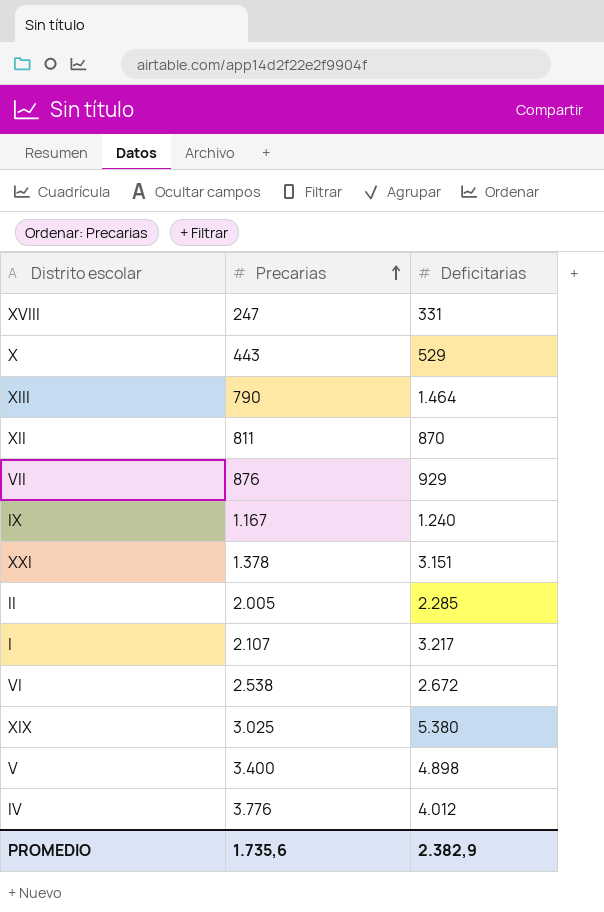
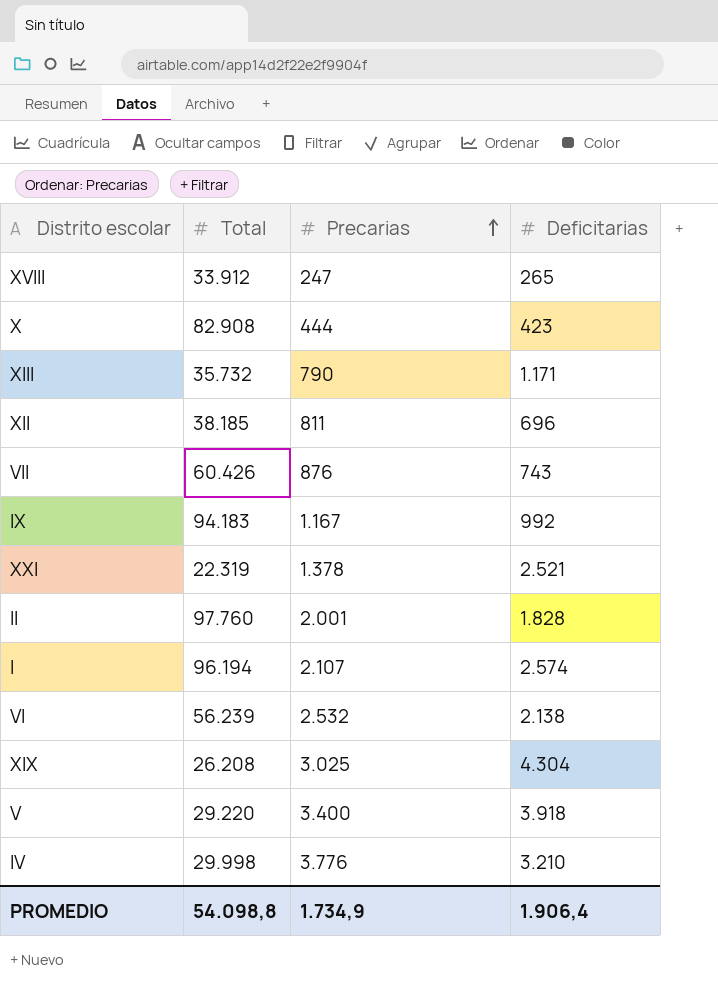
column Total | position: none -> 2
XVIII | Deficitarias: 331 -> 265
X | Precarias: 443 -> 444
X | Deficitarias: 529 -> 423
XIII | Deficitarias: 1.464 -> 1.171
XII | Deficitarias: 870 -> 696
VII | Deficitarias: 929 -> 743
IX | Deficitarias: 1.240 -> 992
XXI | Deficitarias: 3.151 -> 2.521
II | Precarias: 2.005 -> 2.001
II | Deficitarias: 2.285 -> 1.828
I | Deficitarias: 3.217 -> 2.574
VI | Precarias: 2.538 -> 2.532
VI | Deficitarias: 2.672 -> 2.138
XIX | Deficitarias: 5.380 -> 4.304
V | Deficitarias: 4.898 -> 3.918
IV | Deficitarias: 4.012 -> 3.210
PROMEDIO | Precarias: 1.735,6 -> 1.734,9
PROMEDIO | Deficitarias: 2.382,9 -> 1.906,4

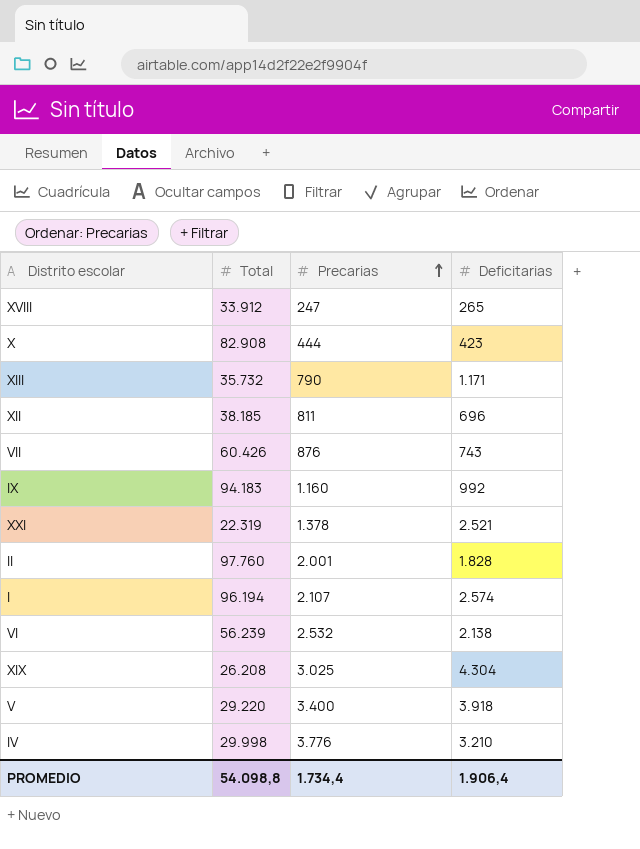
IX | Precarias: 1.167 -> 1.160
PROMEDIO | Precarias: 1.734,9 -> 1.734,4

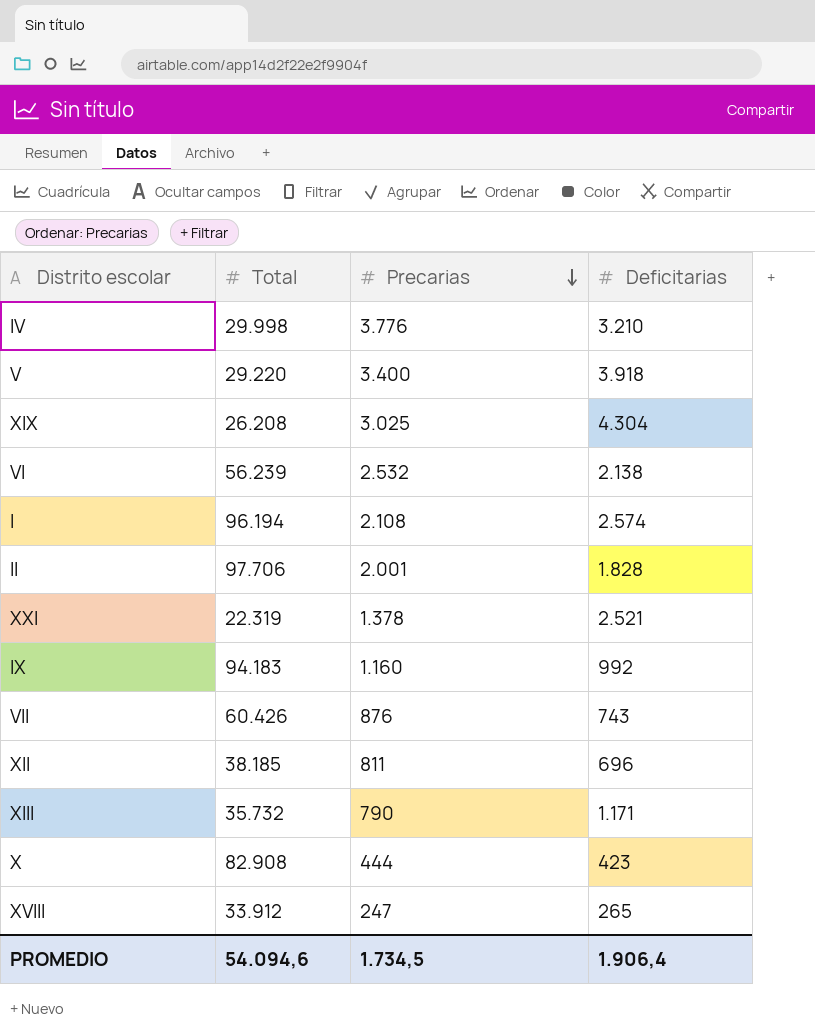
row order: Precarias ascending -> Precarias descending
I | Precarias: 2.107 -> 2.108
II | Total: 97.760 -> 97.706
PROMEDIO | Total: 54.098,8 -> 54.094,6
PROMEDIO | Precarias: 1.734,4 -> 1.734,5

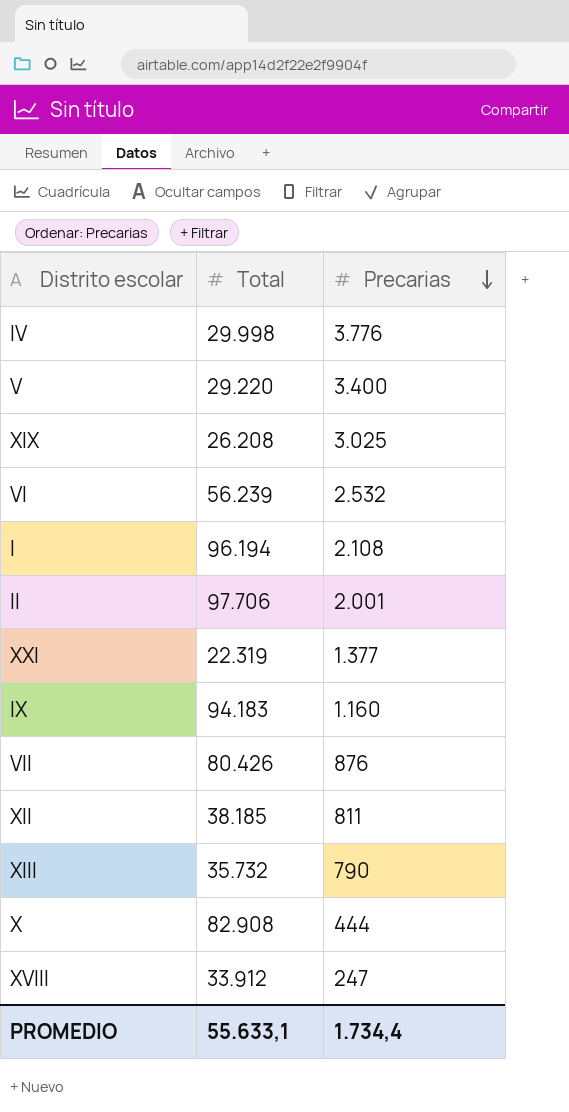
column Deficitarias | position: 4 -> none
XXI | Precarias: 1.378 -> 1.377
VII | Total: 60.426 -> 80.426
PROMEDIO | Total: 54.094,6 -> 55.633,1
PROMEDIO | Precarias: 1.734,5 -> 1.734,4

